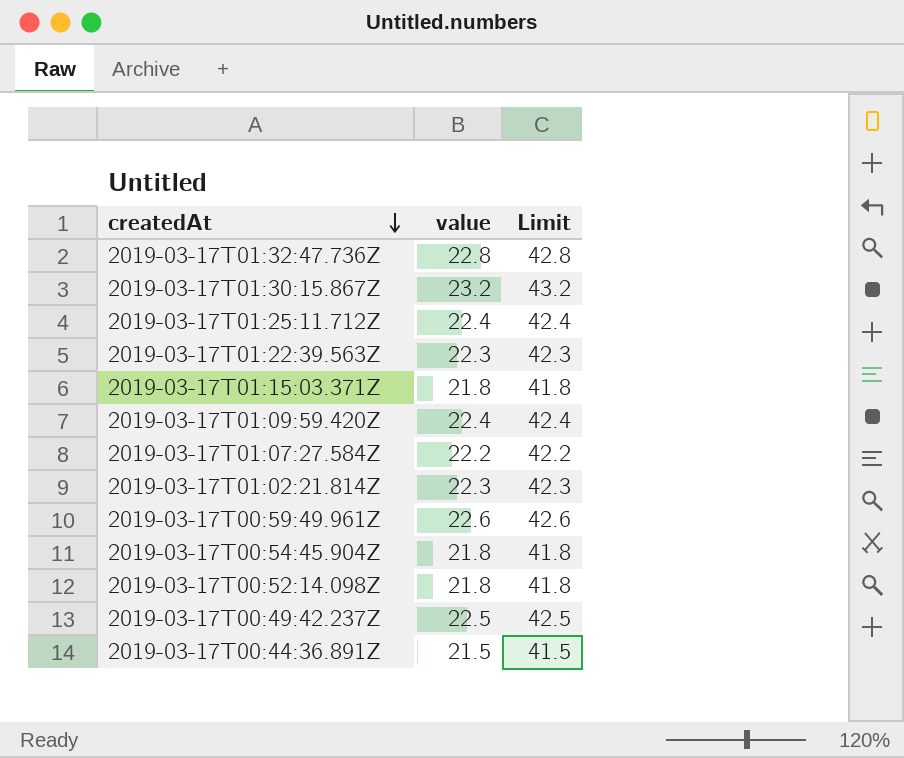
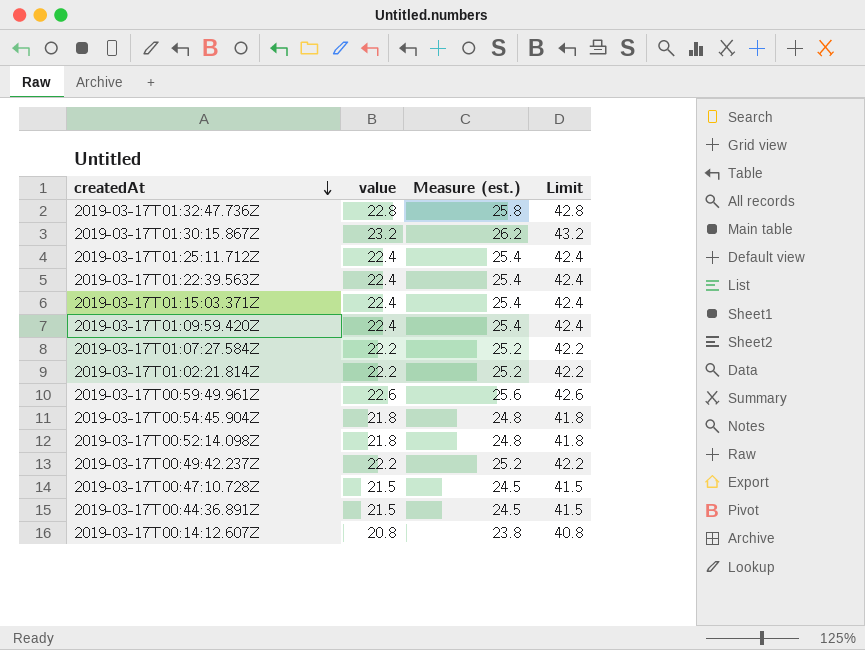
column Measure (est.) | formula: none -> [value] + 3
2019-03-17T01:22:39.563Z | value: 22.3 -> 22.4
2019-03-17T01:22:39.563Z | Limit: 42.3 -> 42.4
2019-03-17T01:15:03.371Z | value: 21.8 -> 22.4
2019-03-17T01:15:03.371Z | Limit: 41.8 -> 42.4
2019-03-17T01:02:21.814Z | value: 22.3 -> 22.2
2019-03-17T01:02:21.814Z | Limit: 42.3 -> 42.2
2019-03-17T00:49:42.237Z | value: 22.5 -> 22.2
2019-03-17T00:49:42.237Z | Limit: 42.5 -> 42.2
row 2019-03-17T00:47:10.728Z: none -> 21.5 | 24.5 | 41.5
row 2019-03-17T00:14:12.607Z: none -> 20.8 | 23.8 | 40.8

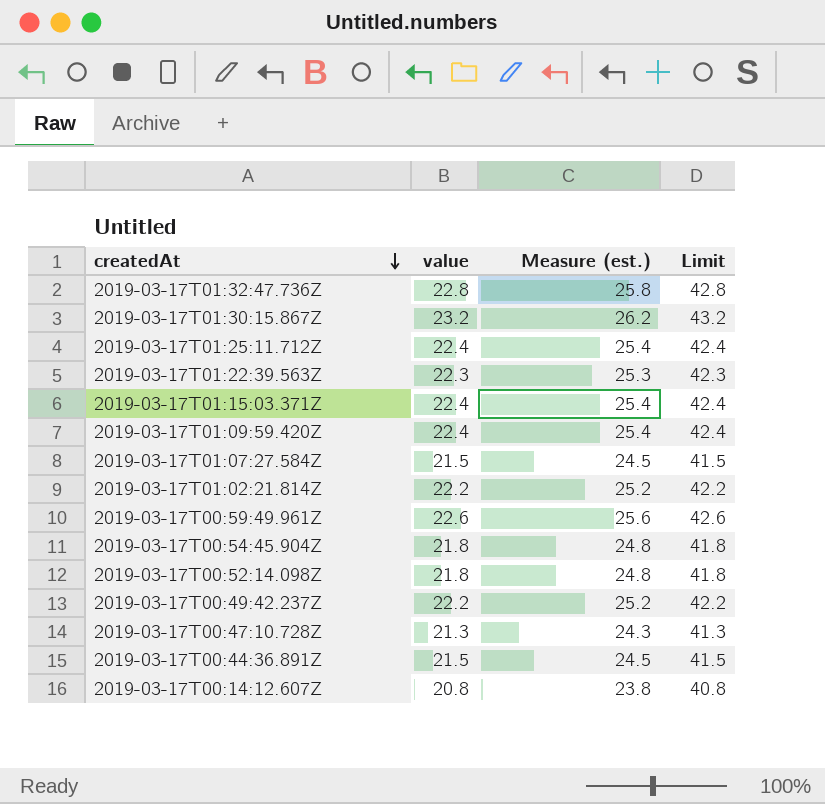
2019-03-17T01:22:39.563Z | value: 22.4 -> 22.3
2019-03-17T01:22:39.563Z | Measure (est.): 25.4 -> 25.3
2019-03-17T01:22:39.563Z | Limit: 42.4 -> 42.3
2019-03-17T01:07:27.584Z | value: 22.2 -> 21.5
2019-03-17T01:07:27.584Z | Measure (est.): 25.2 -> 24.5
2019-03-17T01:07:27.584Z | Limit: 42.2 -> 41.5
2019-03-17T00:47:10.728Z | value: 21.5 -> 21.3
2019-03-17T00:47:10.728Z | Measure (est.): 24.5 -> 24.3
2019-03-17T00:47:10.728Z | Limit: 41.5 -> 41.3

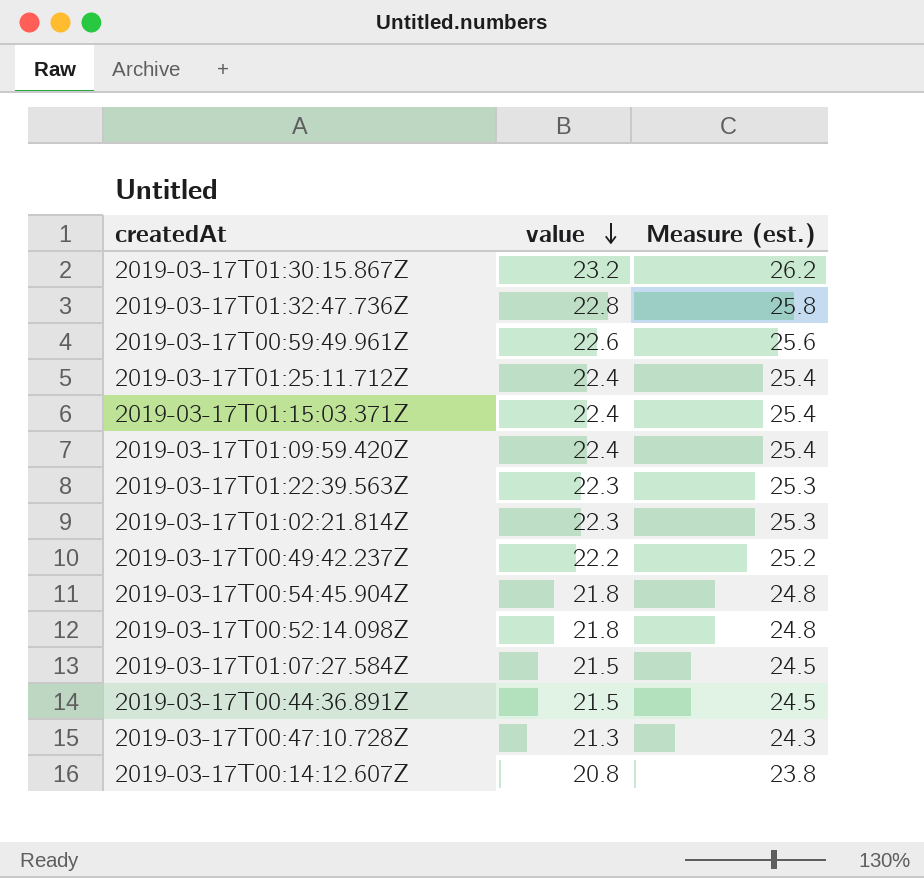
row order: createdAt descending -> value descending
column Limit | formula: [value] + 20 -> none
2019-03-17T01:02:21.814Z | value: 22.2 -> 22.3
2019-03-17T01:02:21.814Z | Measure (est.): 25.2 -> 25.3

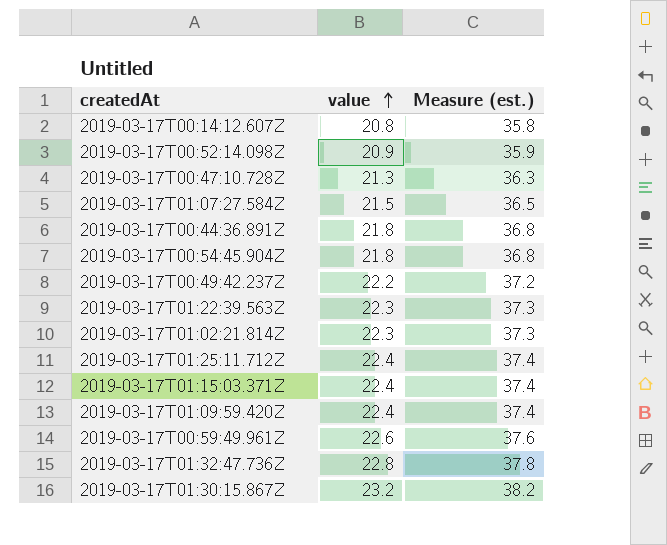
row order: value descending -> value ascending
column Measure (est.) | formula: [value] + 3 -> [value] + 15
2019-03-17T00:52:14.098Z | value: 21.8 -> 20.9
2019-03-17T00:44:36.891Z | value: 21.5 -> 21.8

